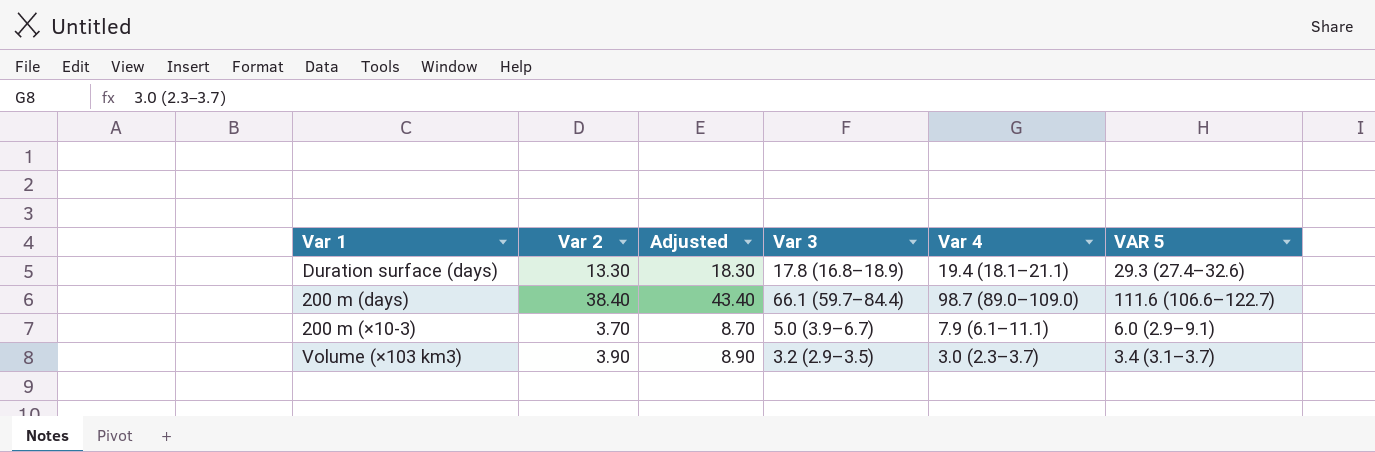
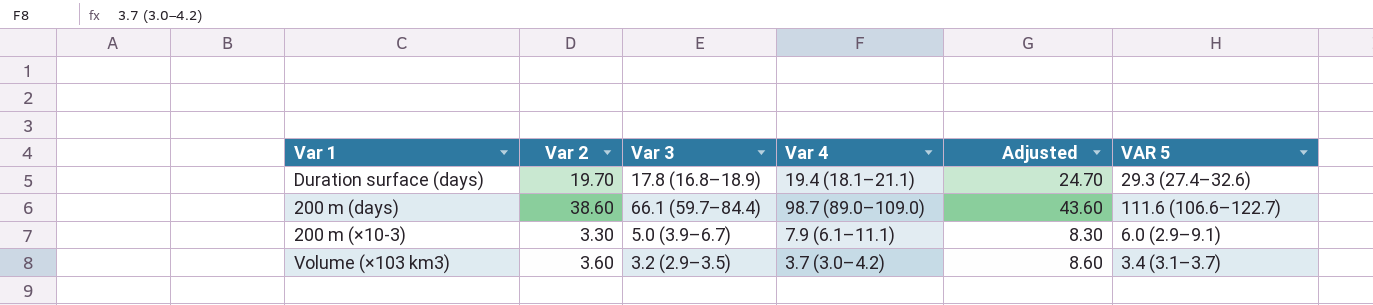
column Adjusted | position: 3 -> 5
Duration surface (days) | Var 2: 13.30 -> 19.70
Duration surface (days) | Adjusted: 18.30 -> 24.70
200 m (days) | Var 2: 38.40 -> 38.60
200 m (days) | Adjusted: 43.40 -> 43.60
200 m (×10-3) | Var 2: 3.70 -> 3.30
200 m (×10-3) | Adjusted: 8.70 -> 8.30
Volume (×103 km3) | Var 2: 3.90 -> 3.60
Volume (×103 km3) | Var 4: 3.0 (2.3–3.7) -> 3.7 (3.0–4.2)
Volume (×103 km3) | Adjusted: 8.90 -> 8.60

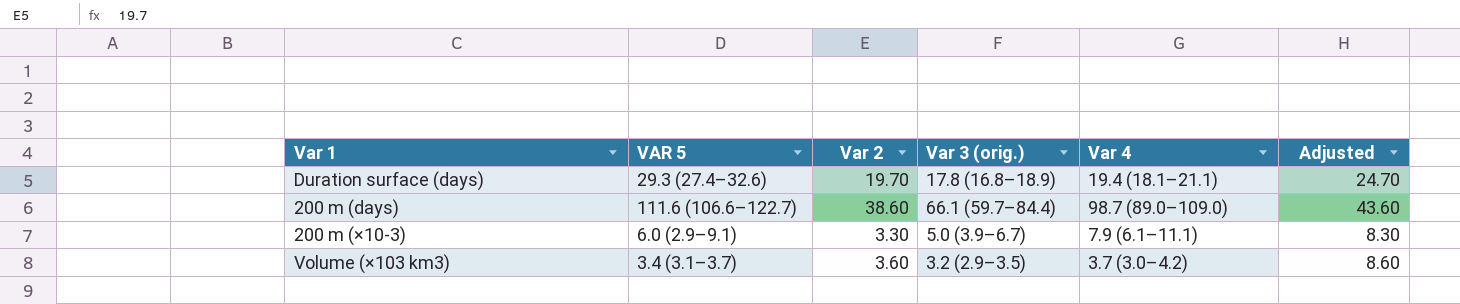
column VAR 5 | position: 6 -> 2
column name: Var 3 -> Var 3 (orig.)

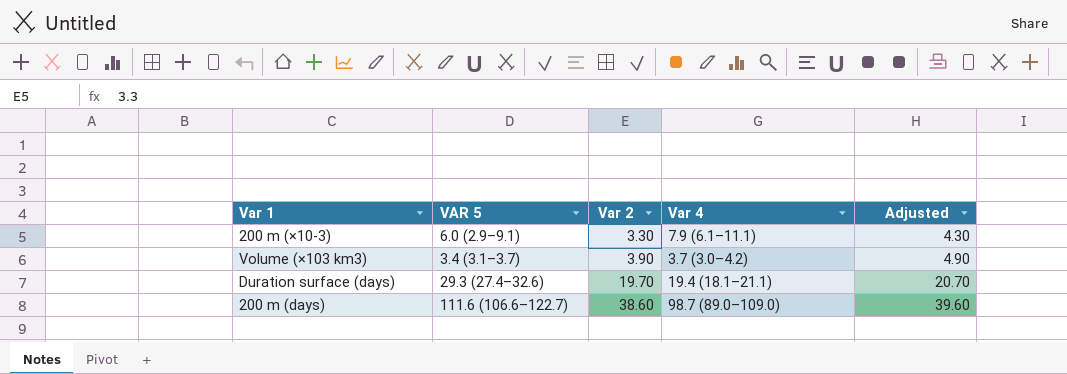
row order: none -> Var 2 ascending
column Var 3 (orig.) | position: 4 -> none
column Adjusted | formula: [Var 2] + 5 -> [Var 2] + 1
Volume (×103 km3) | Var 2: 3.60 -> 3.90

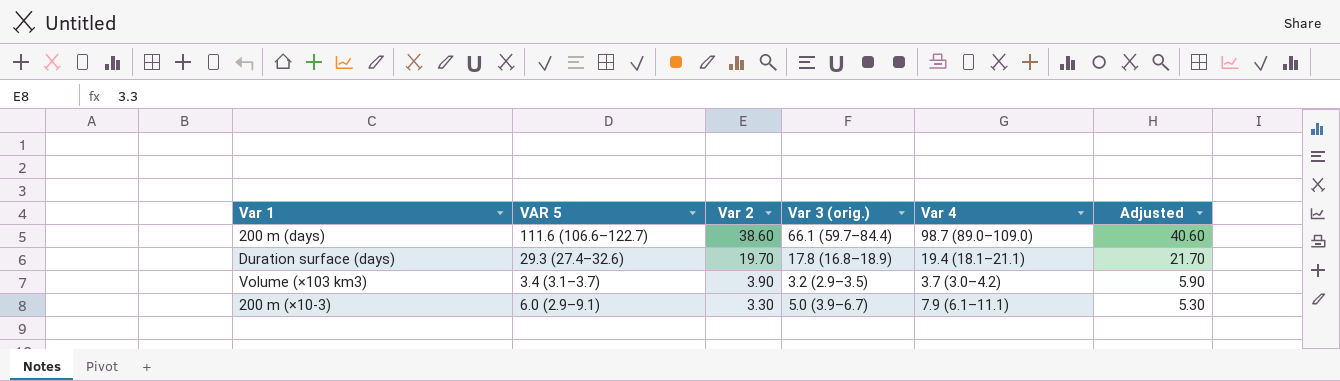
row order: Var 2 ascending -> Var 2 descending
column Var 3 (orig.) | position: none -> 4
column Adjusted | formula: [Var 2] + 1 -> [Var 2] + 2

